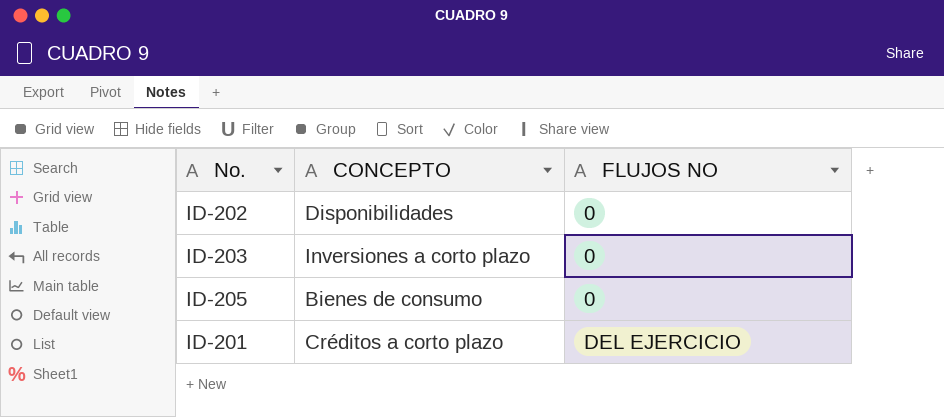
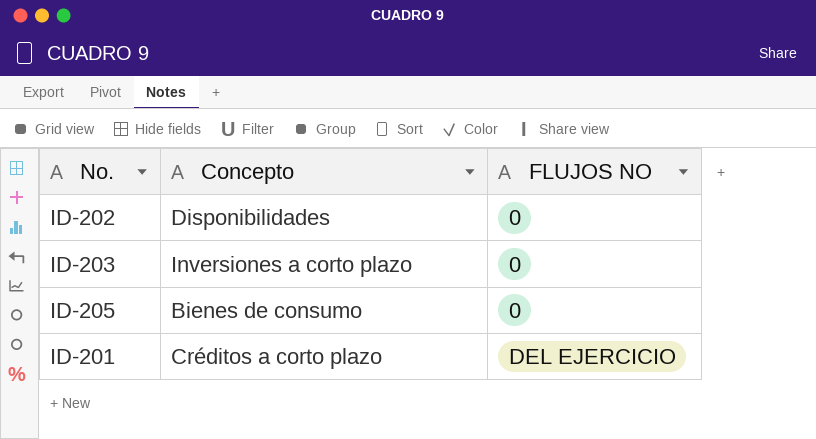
column name: CONCEPTO -> Concepto

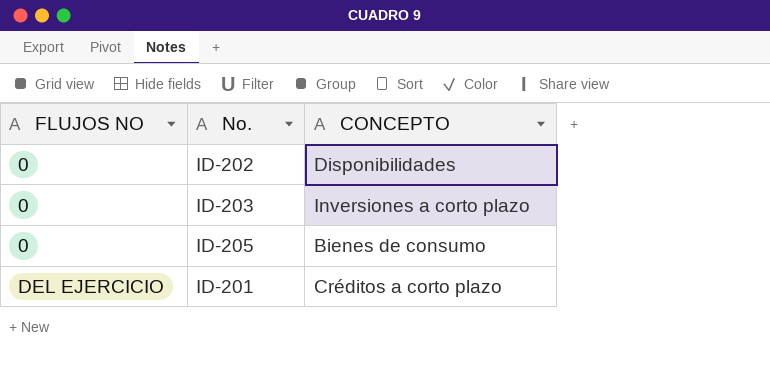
column FLUJOS NO | position: 3 -> 1
column name: Concepto -> CONCEPTO

